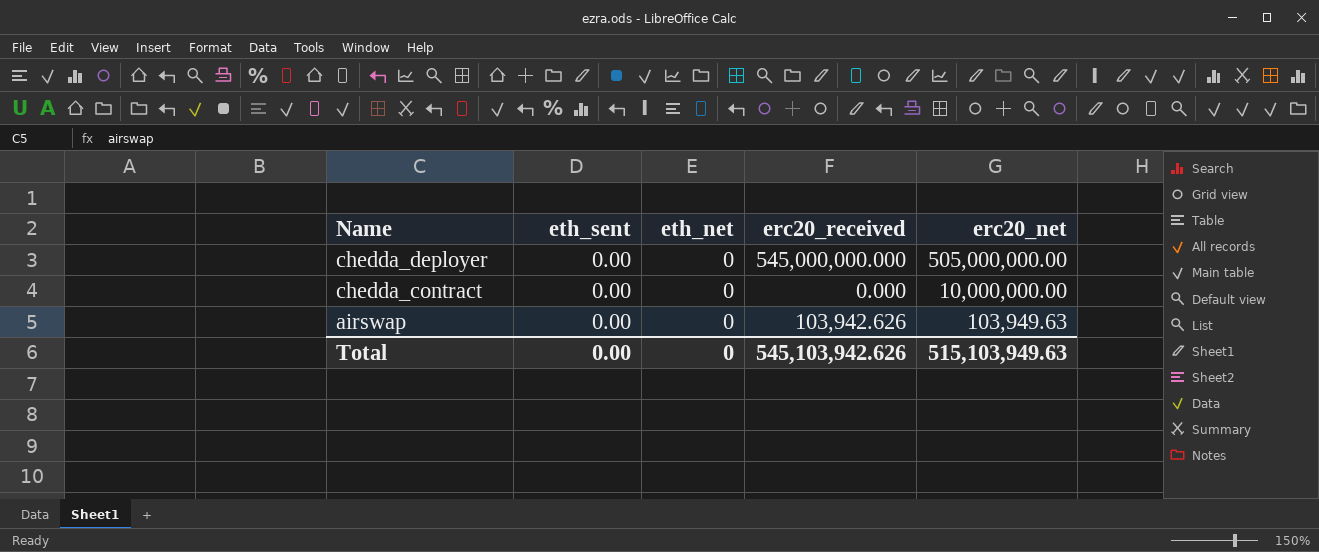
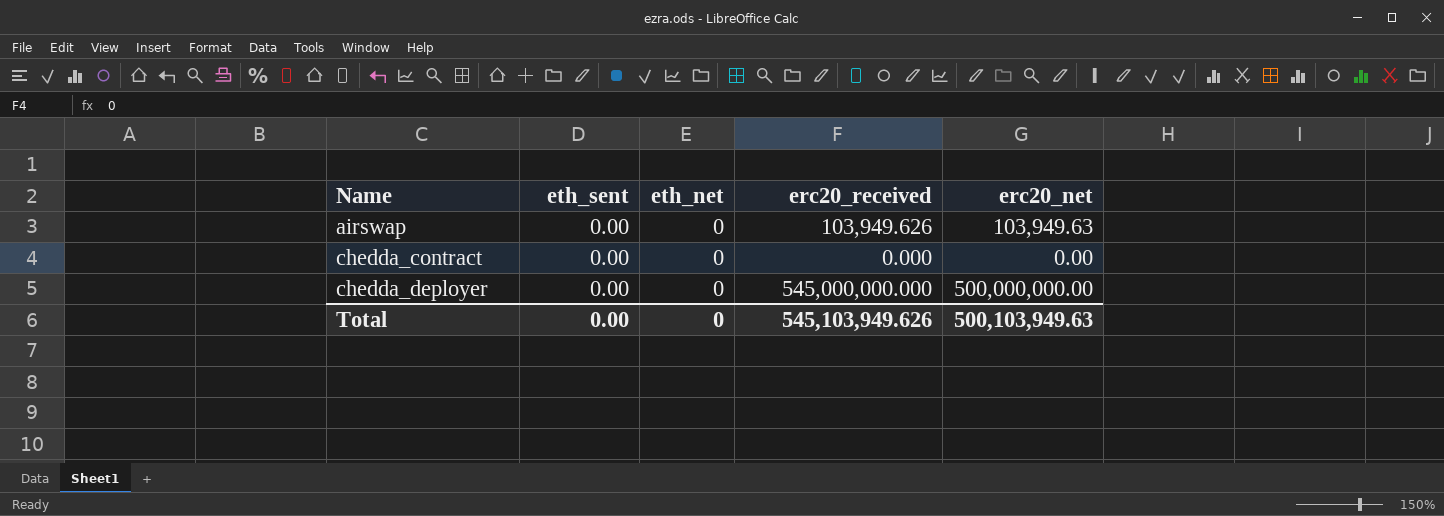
row order: Name descending -> Name ascending
airswap | erc20_received: 103,942.626 -> 103,949.626
chedda_contract | erc20_net: 10,000,000.00 -> 0.00
chedda_deployer | erc20_net: 505,000,000.00 -> 500,000,000.00
Total | erc20_received: 545,103,942.626 -> 545,103,949.626
Total | erc20_net: 515,103,949.63 -> 500,103,949.63

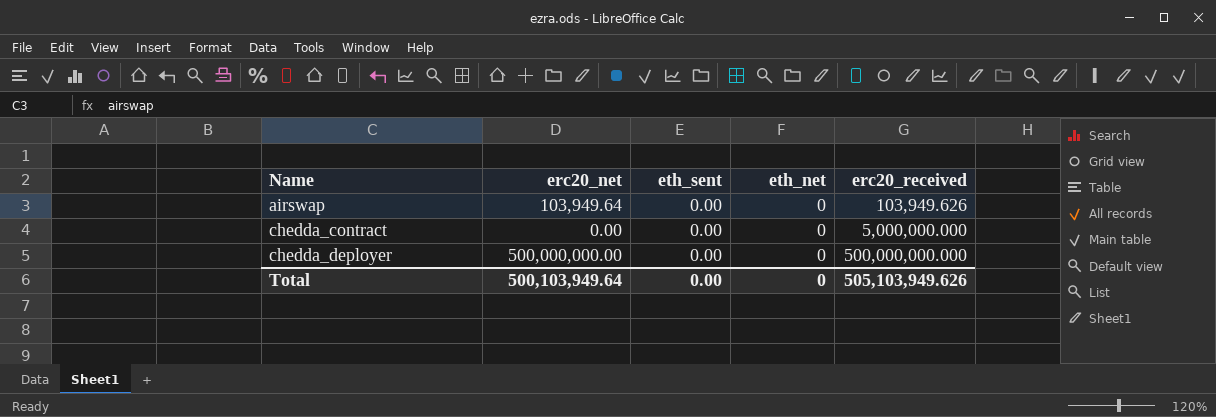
column erc20_net | position: 5 -> 2
airswap | erc20_net: 103,949.63 -> 103,949.64
chedda_contract | erc20_received: 0.000 -> 5,000,000.000
chedda_deployer | erc20_received: 545,000,000.000 -> 500,000,000.000
Total | erc20_net: 500,103,949.63 -> 500,103,949.64
Total | erc20_received: 545,103,949.626 -> 505,103,949.626

